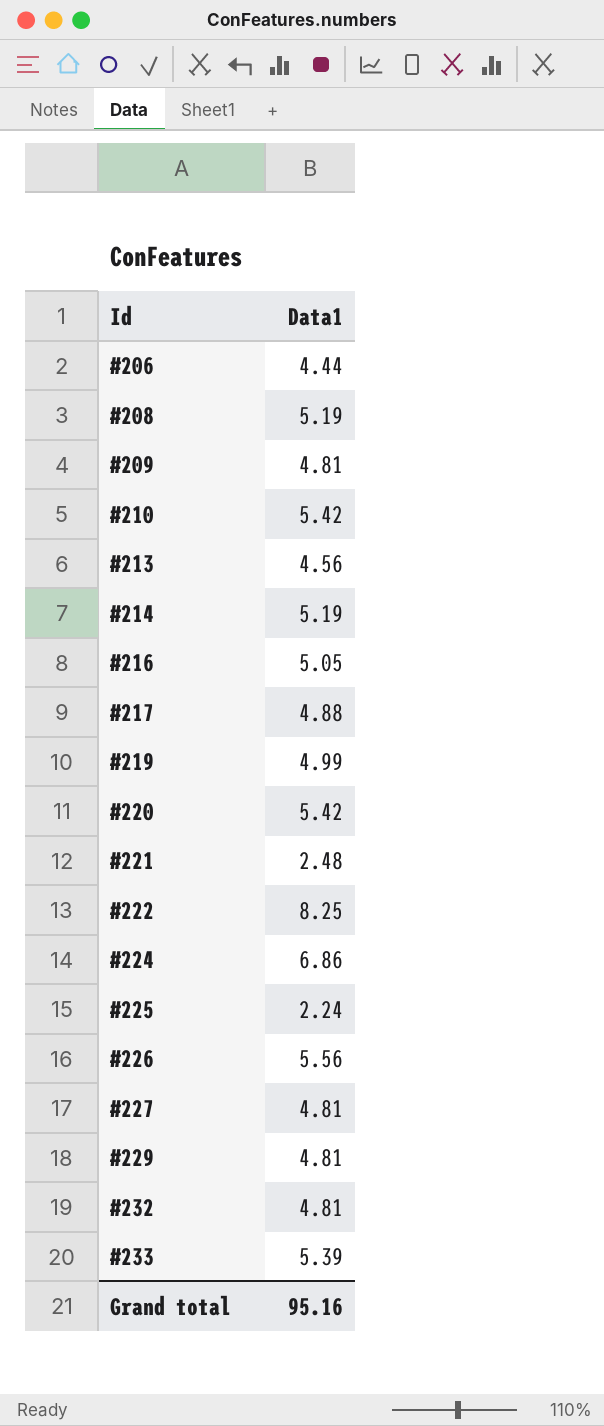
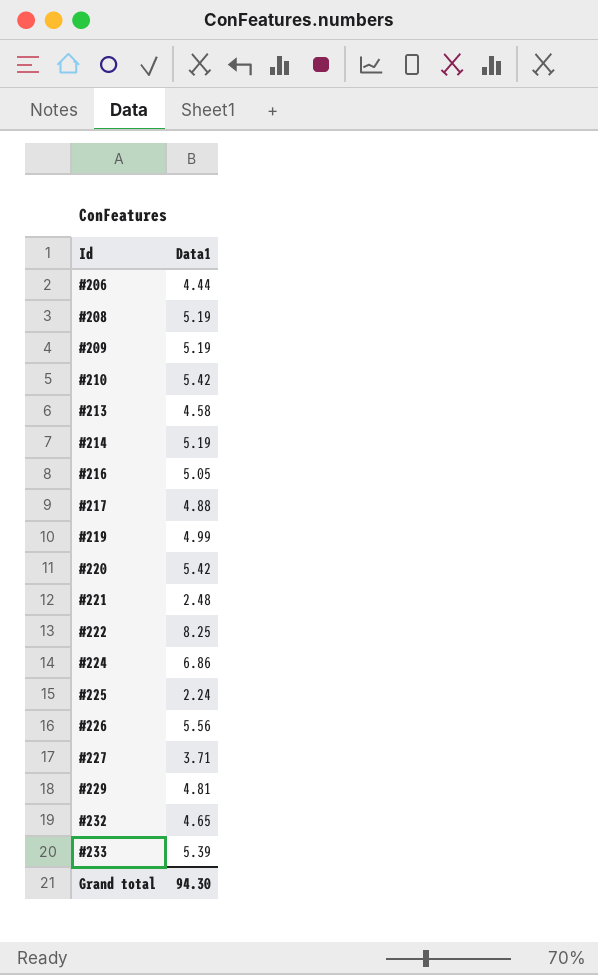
#209 | Data1: 4.81 -> 5.19
#213 | Data1: 4.56 -> 4.58
#227 | Data1: 4.81 -> 3.71
#232 | Data1: 4.81 -> 4.65
Grand total | Data1: 95.16 -> 94.30

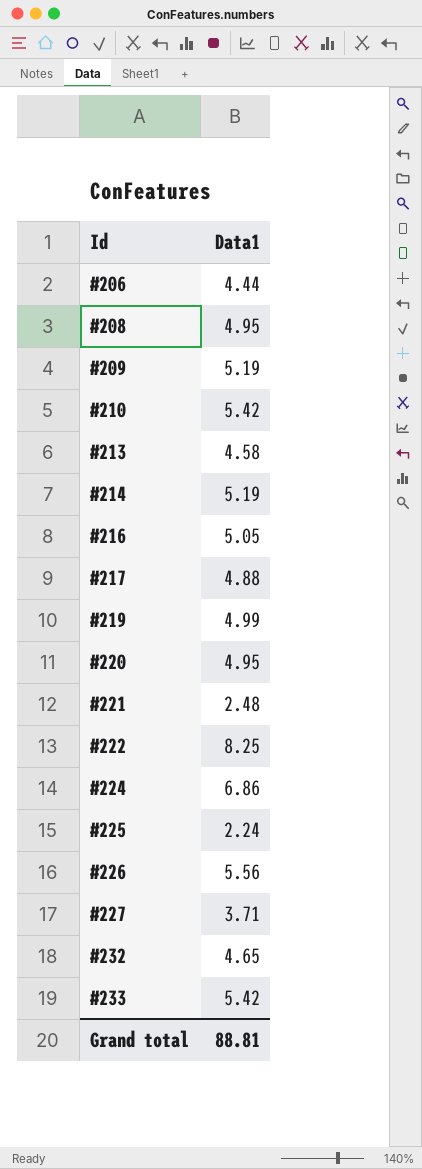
row #229: 4.81 -> none
#208 | Data1: 5.19 -> 4.95
#220 | Data1: 5.42 -> 4.95
#233 | Data1: 5.39 -> 5.42
Grand total | Data1: 94.30 -> 88.81

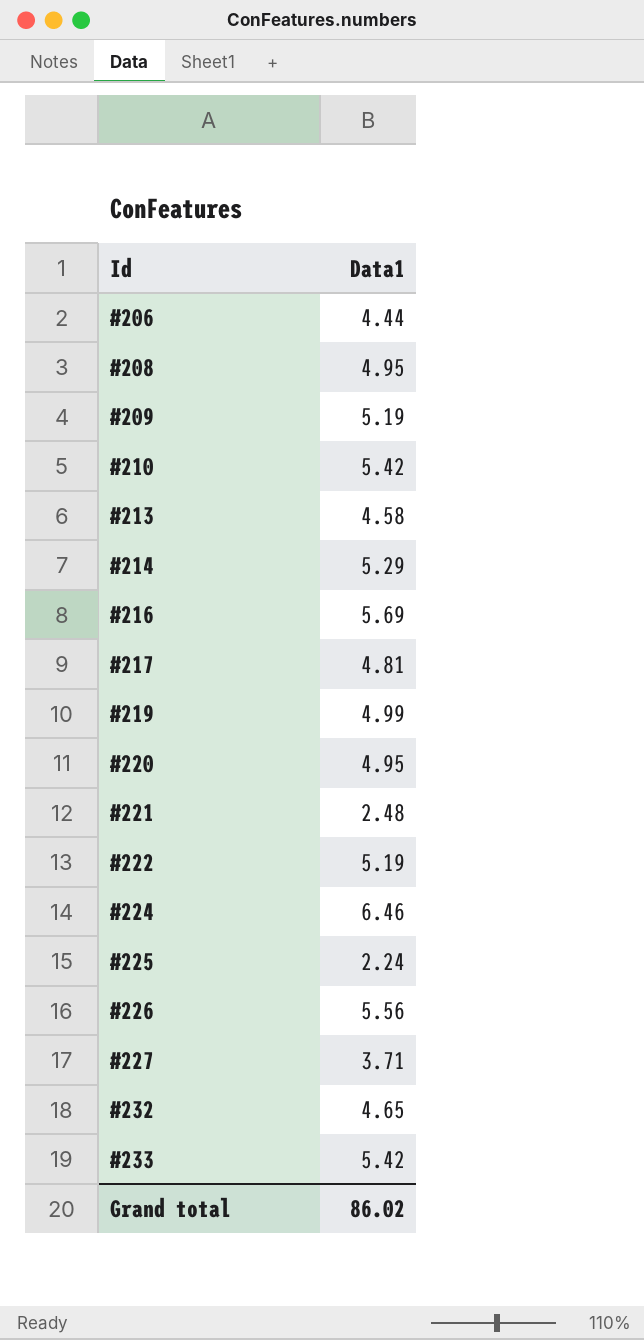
#214 | Data1: 5.19 -> 5.29
#216 | Data1: 5.05 -> 5.69
#217 | Data1: 4.88 -> 4.81
#222 | Data1: 8.25 -> 5.19
#224 | Data1: 6.86 -> 6.46
Grand total | Data1: 88.81 -> 86.02

